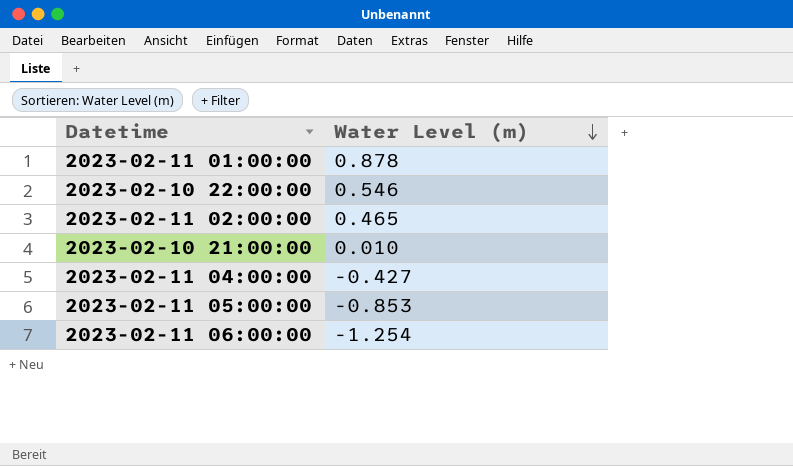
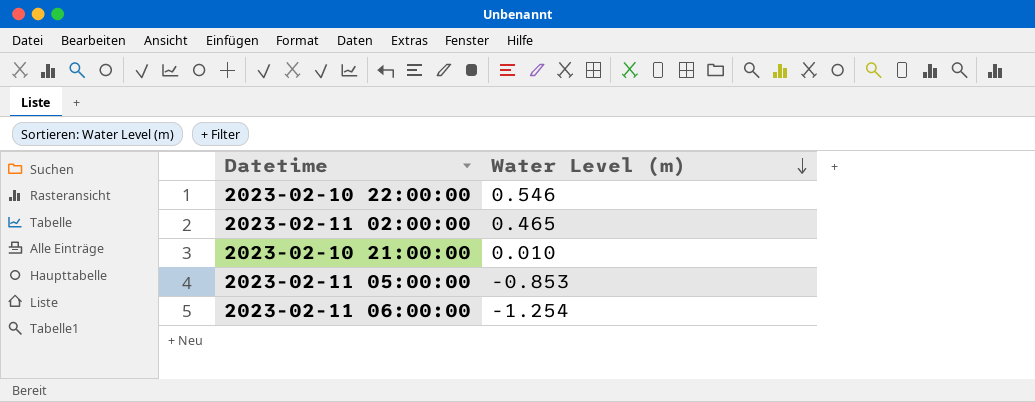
row 2023-02-11 01:00:00: 0.878 -> none
row 2023-02-11 04:00:00: -0.427 -> none

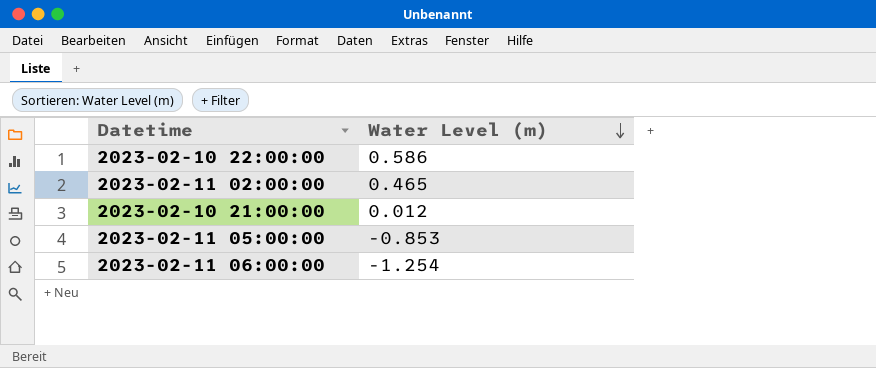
2023-02-10 22:00:00 | Water Level (m): 0.546 -> 0.586
2023-02-10 21:00:00 | Water Level (m): 0.010 -> 0.012

